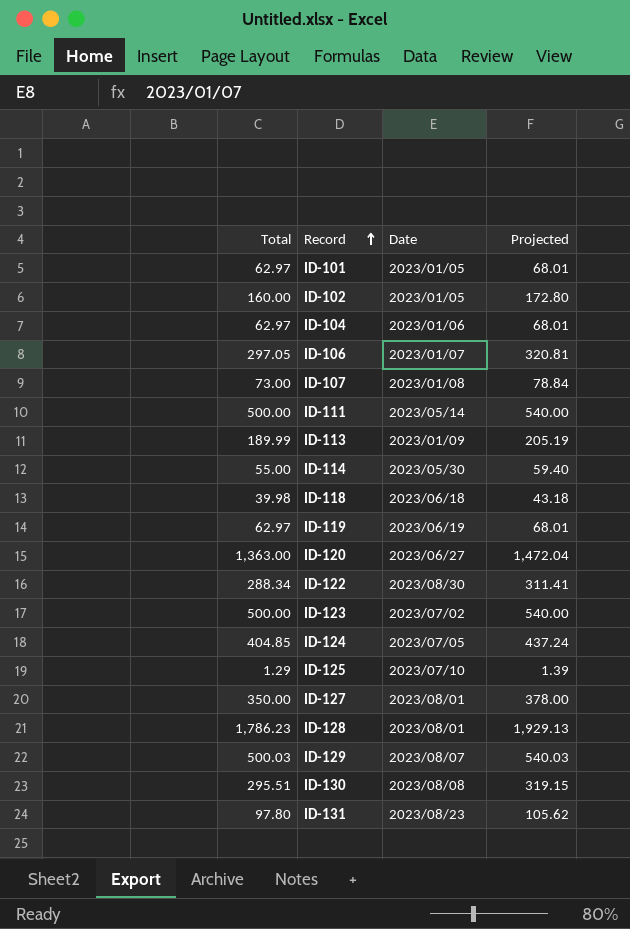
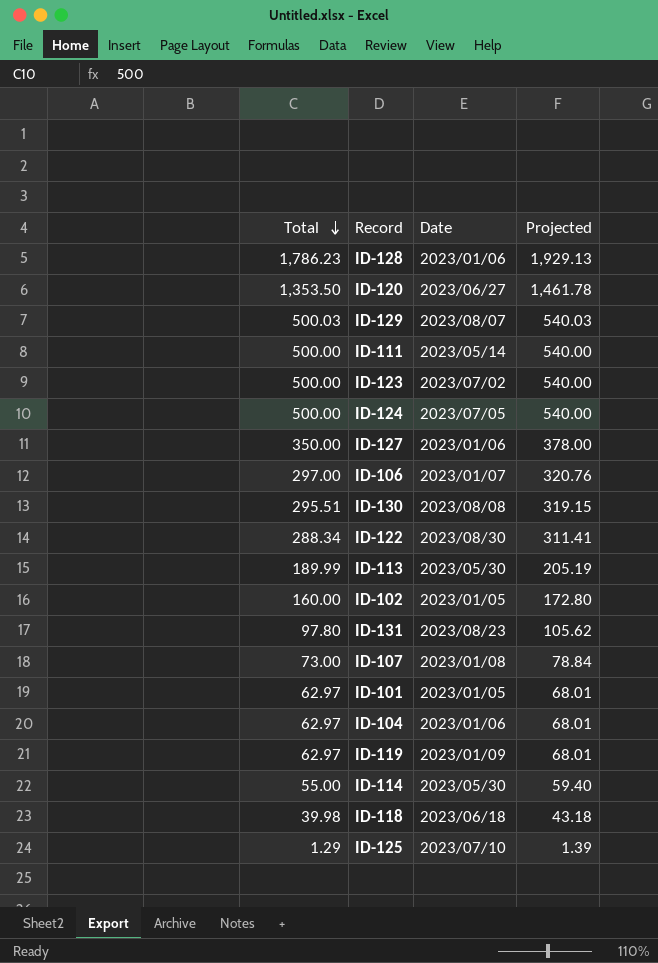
row order: Record ascending -> Total descending
ID-128 | Date: 2023/08/01 -> 2023/01/06
ID-120 | Total: 1,363.00 -> 1,353.50
ID-120 | Projected: 1,472.04 -> 1,461.78
ID-124 | Total: 404.85 -> 500.00
ID-124 | Projected: 437.24 -> 540.00
ID-127 | Date: 2023/08/01 -> 2023/01/06
ID-106 | Total: 297.05 -> 297.00
ID-106 | Projected: 320.81 -> 320.76
ID-113 | Date: 2023/01/09 -> 2023/05/30
ID-119 | Date: 2023/06/19 -> 2023/01/09

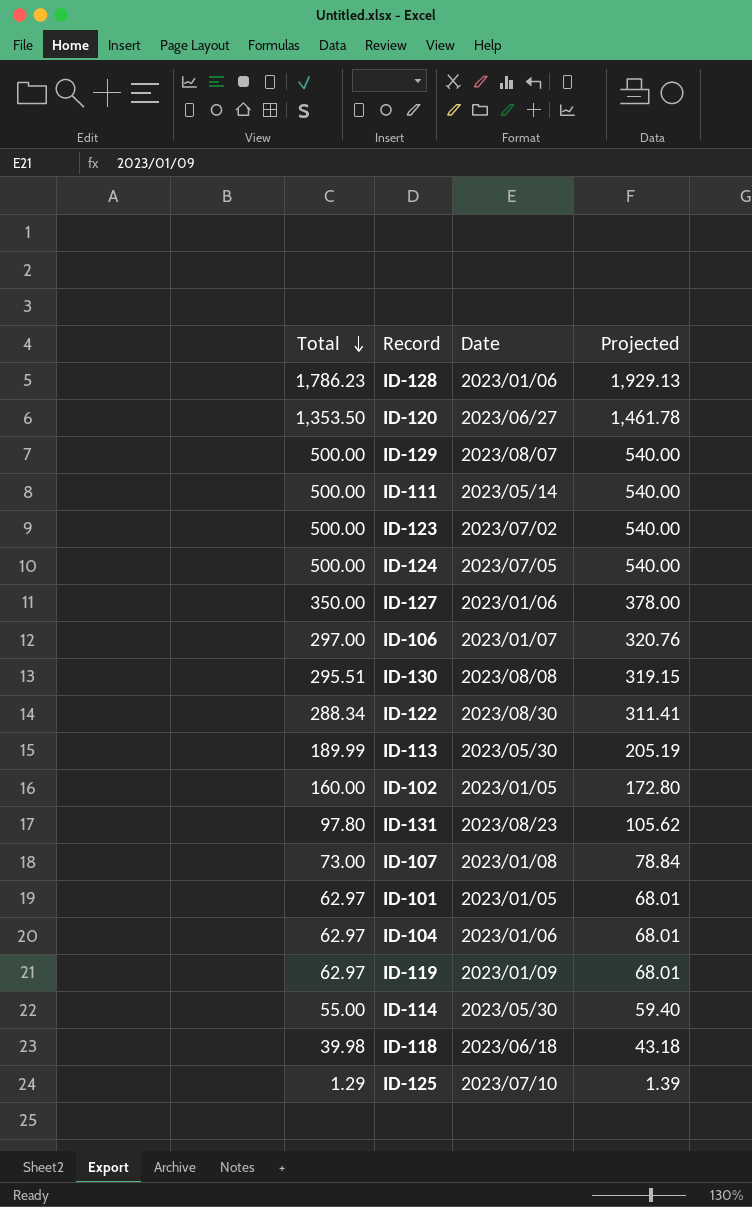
ID-129 | Total: 500.03 -> 500.00
ID-129 | Projected: 540.03 -> 540.00

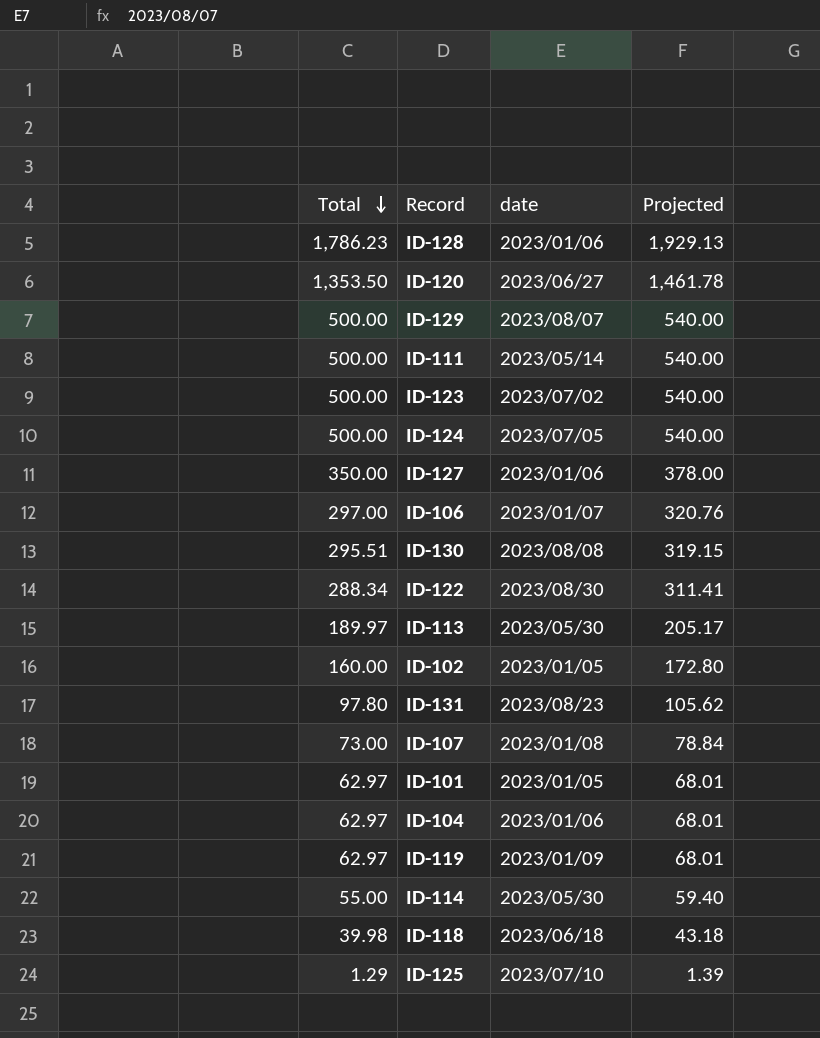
column name: Date -> date
ID-113 | Total: 189.99 -> 189.97
ID-113 | Projected: 205.19 -> 205.17

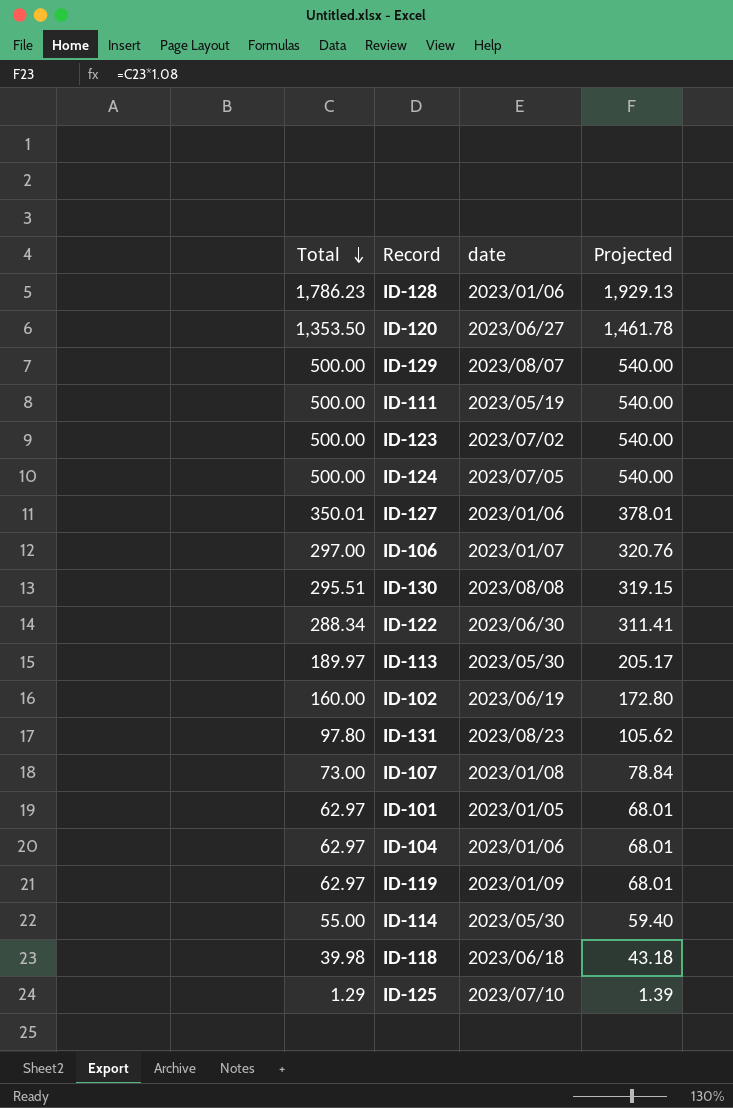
ID-111 | date: 2023/05/14 -> 2023/05/19
ID-127 | Total: 350.00 -> 350.01
ID-127 | Projected: 378.00 -> 378.01
ID-122 | date: 2023/08/30 -> 2023/06/30
ID-102 | date: 2023/01/05 -> 2023/06/19

